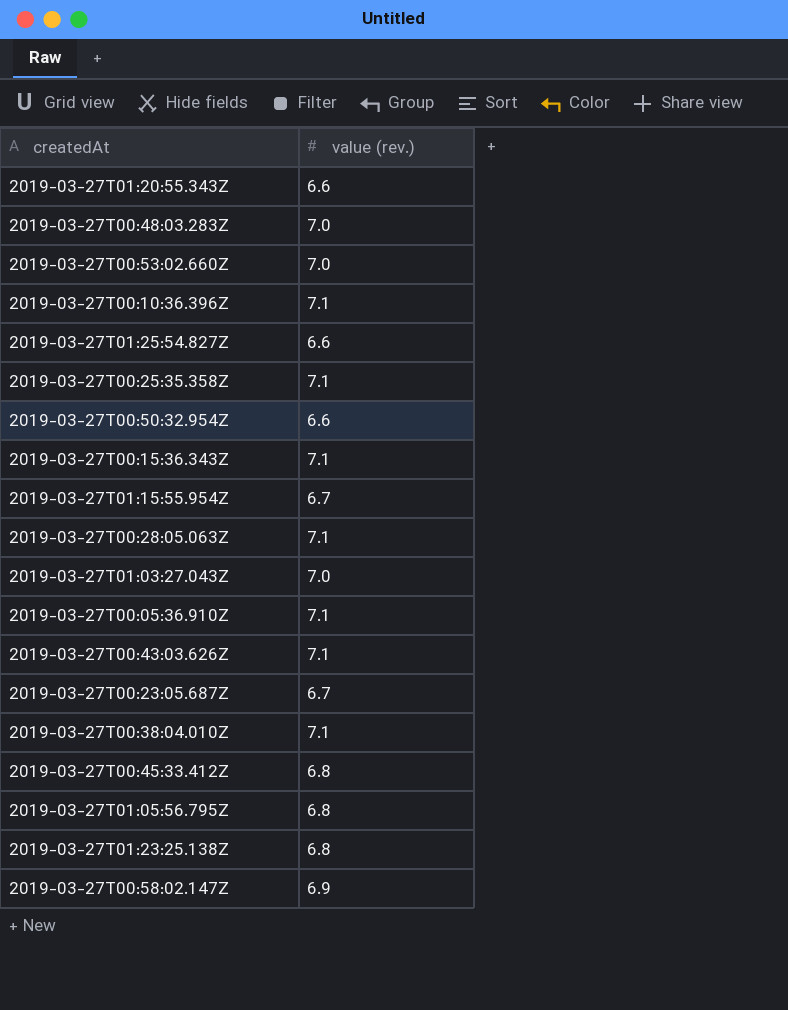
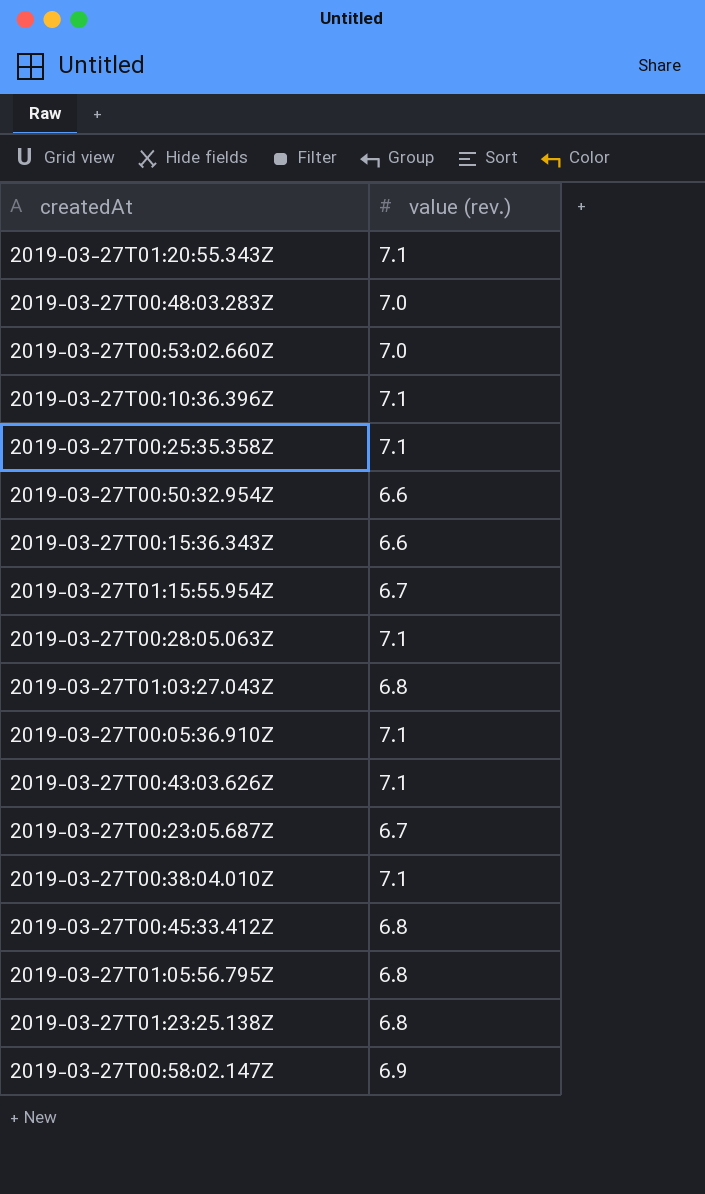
row 2019-03-27T01:25:54.827Z: 6.6 -> none
2019-03-27T01:20:55.343Z | value (rev.): 6.6 -> 7.1
2019-03-27T00:15:36.343Z | value (rev.): 7.1 -> 6.6
2019-03-27T01:03:27.043Z | value (rev.): 7.0 -> 6.8

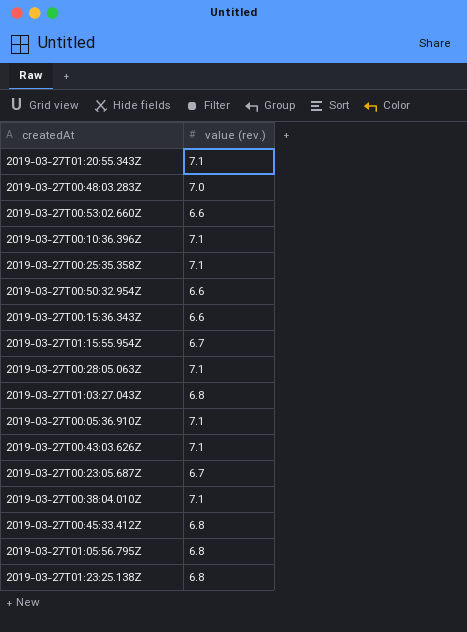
row 2019-03-27T00:58:02.147Z: 6.9 -> none
2019-03-27T00:53:02.660Z | value (rev.): 7.0 -> 6.6

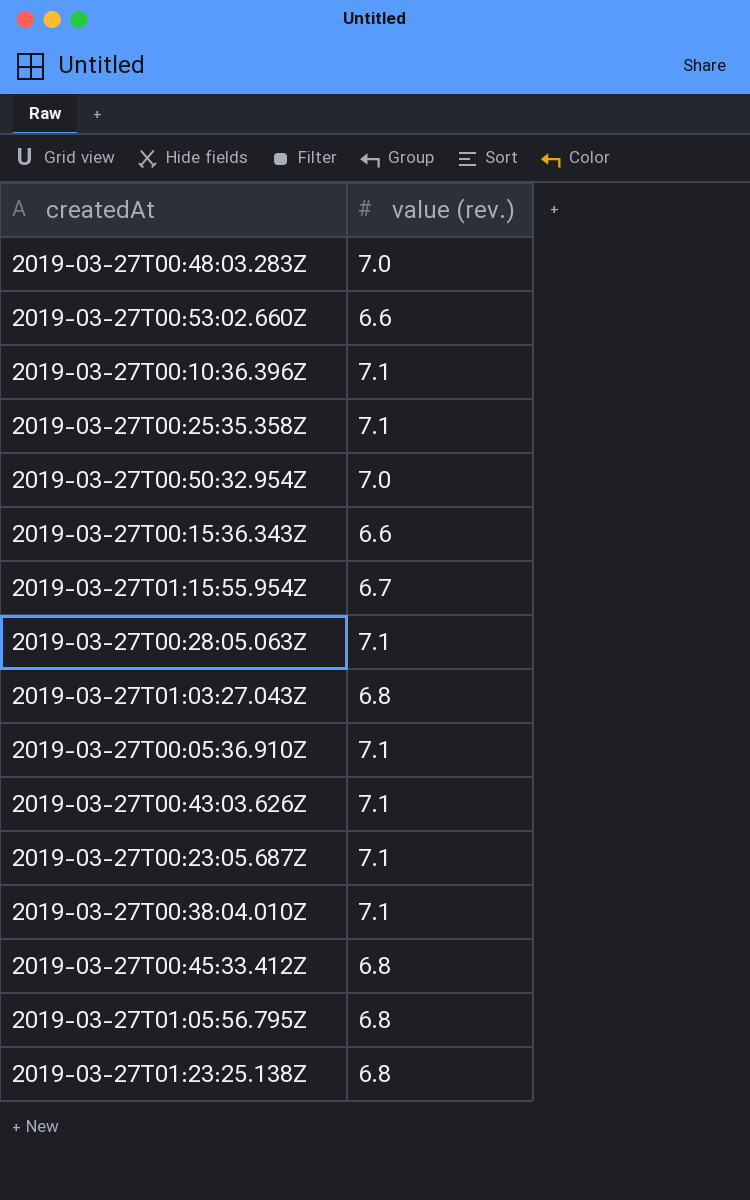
row 2019-03-27T01:20:55.343Z: 7.1 -> none
2019-03-27T00:50:32.954Z | value (rev.): 6.6 -> 7.0
2019-03-27T00:23:05.687Z | value (rev.): 6.7 -> 7.1

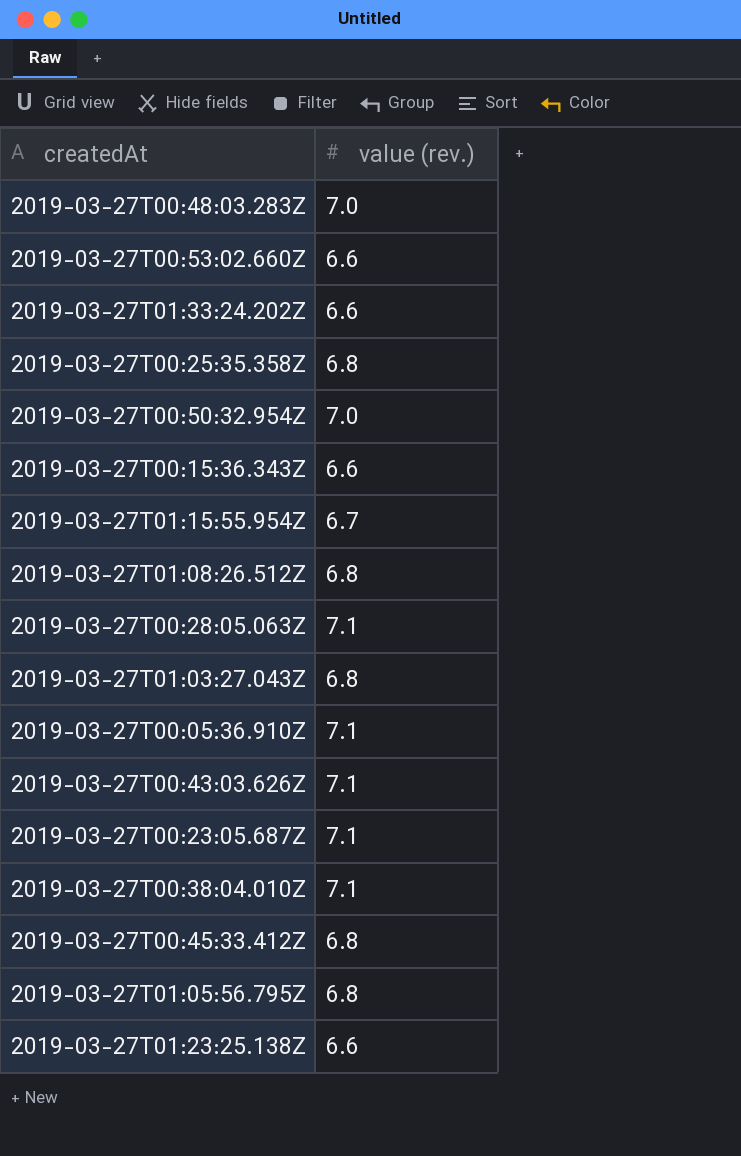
row 2019-03-27T00:10:36.396Z: 7.1 -> none
row 2019-03-27T01:33:24.202Z: none -> 6.6
2019-03-27T00:25:35.358Z | value (rev.): 7.1 -> 6.8
row 2019-03-27T01:08:26.512Z: none -> 6.8
2019-03-27T01:23:25.138Z | value (rev.): 6.8 -> 6.6

